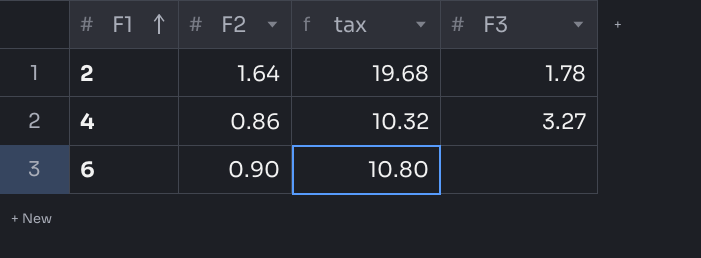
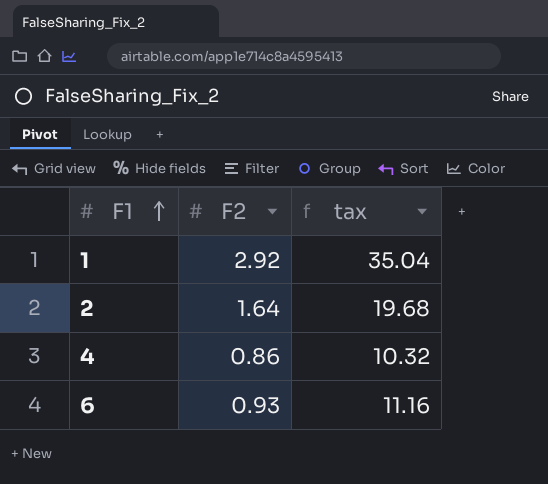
column F3 | position: 4 -> none
row 1: none -> 2.92 | 35.04
6 | F2: 0.90 -> 0.93
6 | tax: 10.80 -> 11.16

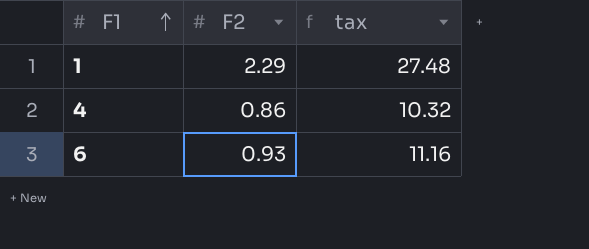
row 2: 1.64 | 19.68 -> none
1 | F2: 2.92 -> 2.29
1 | tax: 35.04 -> 27.48

